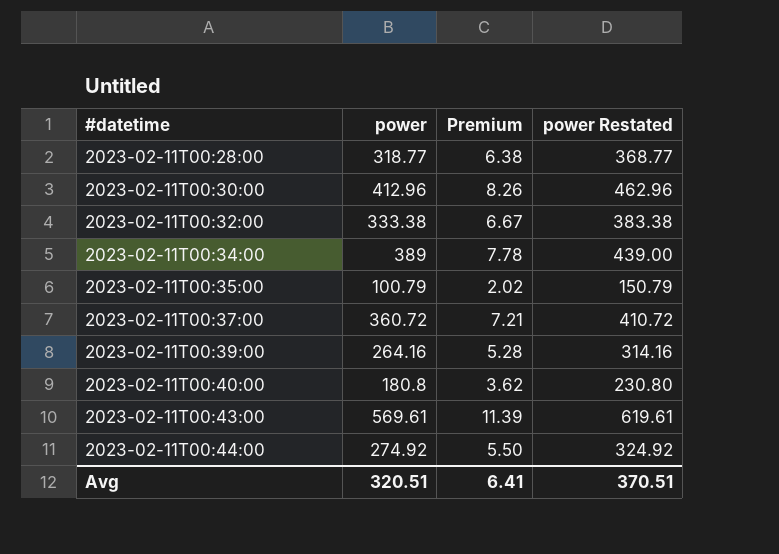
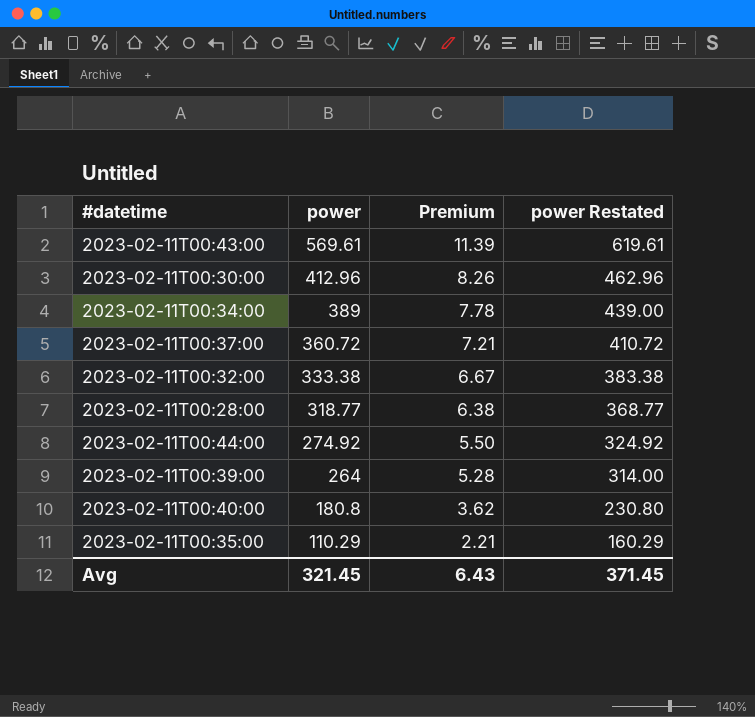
row order: #datetime ascending -> power descending
2023-02-11T00:39:00 | power: 264.16 -> 264
2023-02-11T00:39:00 | power Restated: 314.16 -> 314.00
2023-02-11T00:35:00 | power: 100.79 -> 110.29
2023-02-11T00:35:00 | Premium: 2.02 -> 2.21
2023-02-11T00:35:00 | power Restated: 150.79 -> 160.29
Avg | power: 320.51 -> 321.45
Avg | Premium: 6.41 -> 6.43
Avg | power Restated: 370.51 -> 371.45

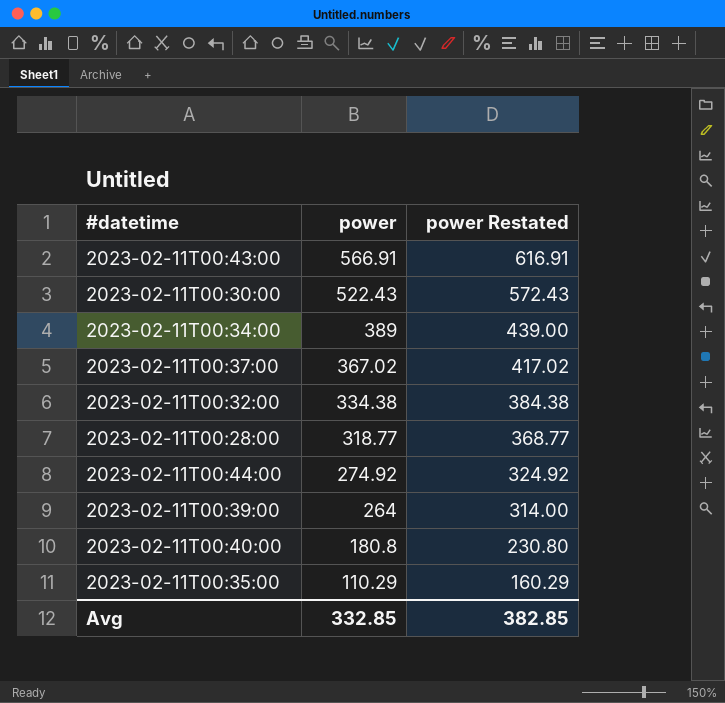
column Premium | formula: [power] * 0.02 -> none
2023-02-11T00:43:00 | power: 569.61 -> 566.91
2023-02-11T00:43:00 | power Restated: 619.61 -> 616.91
2023-02-11T00:30:00 | power: 412.96 -> 522.43
2023-02-11T00:30:00 | power Restated: 462.96 -> 572.43
2023-02-11T00:37:00 | power: 360.72 -> 367.02
2023-02-11T00:37:00 | power Restated: 410.72 -> 417.02
2023-02-11T00:32:00 | power: 333.38 -> 334.38
2023-02-11T00:32:00 | power Restated: 383.38 -> 384.38
Avg | power: 321.45 -> 332.85
Avg | power Restated: 371.45 -> 382.85

